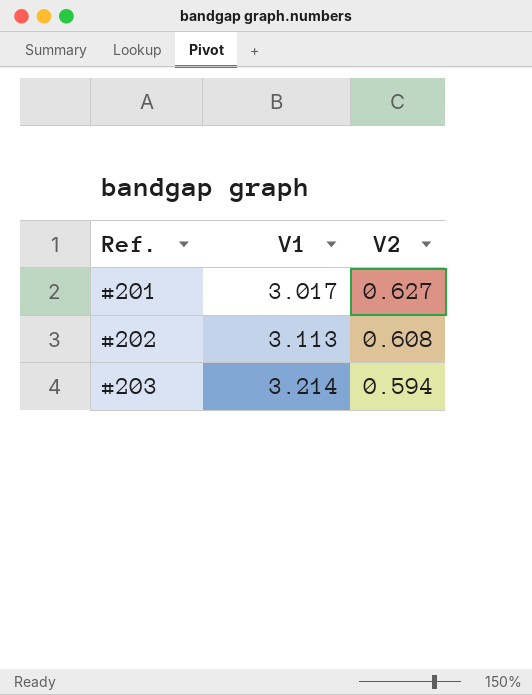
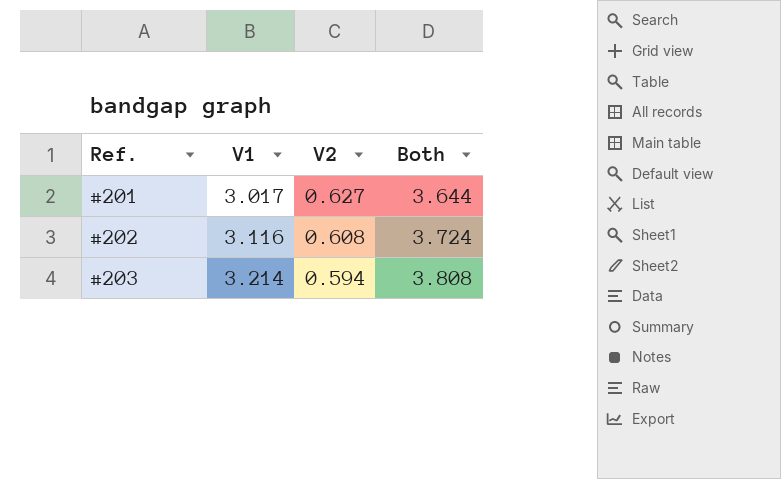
column Both | formula: none -> [V1] + [V2]
#202 | V1: 3.113 -> 3.116

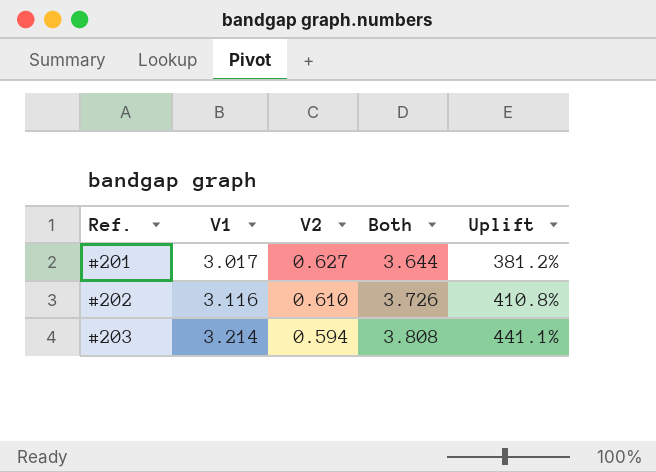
column Uplift | formula: none -> ([V1] - [V2]) / [V2]
#202 | V2: 0.608 -> 0.610
#202 | Both: 3.724 -> 3.726

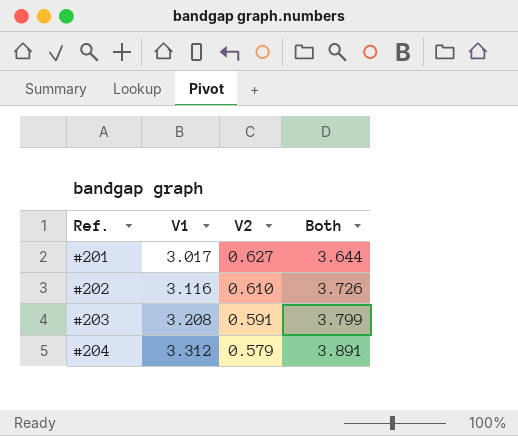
column Uplift | formula: ([V1] - [V2]) / [V2] -> none
#203 | V1: 3.214 -> 3.208
#203 | V2: 0.594 -> 0.591
#203 | Both: 3.808 -> 3.799
row #204: none -> 3.312 | 0.579 | 3.891

